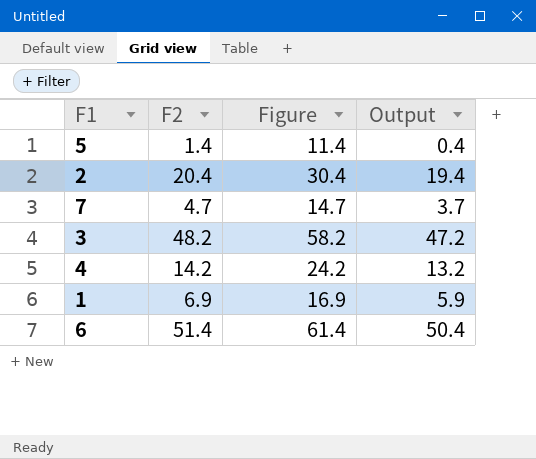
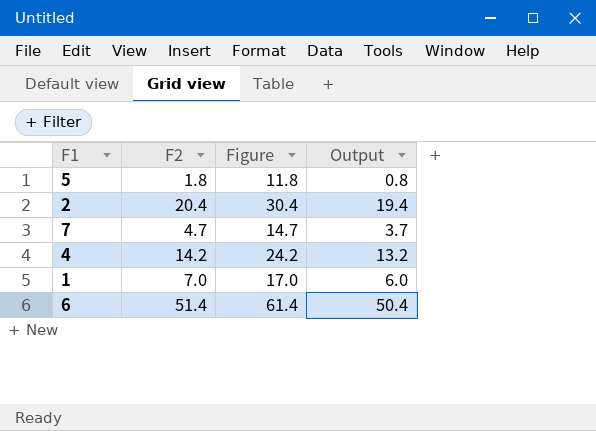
row 3: 48.2 | 58.2 | 47.2 -> none
5 | F2: 1.4 -> 1.8
5 | Figure: 11.4 -> 11.8
5 | Output: 0.4 -> 0.8
1 | F2: 6.9 -> 7.0
1 | Figure: 16.9 -> 17.0
1 | Output: 5.9 -> 6.0

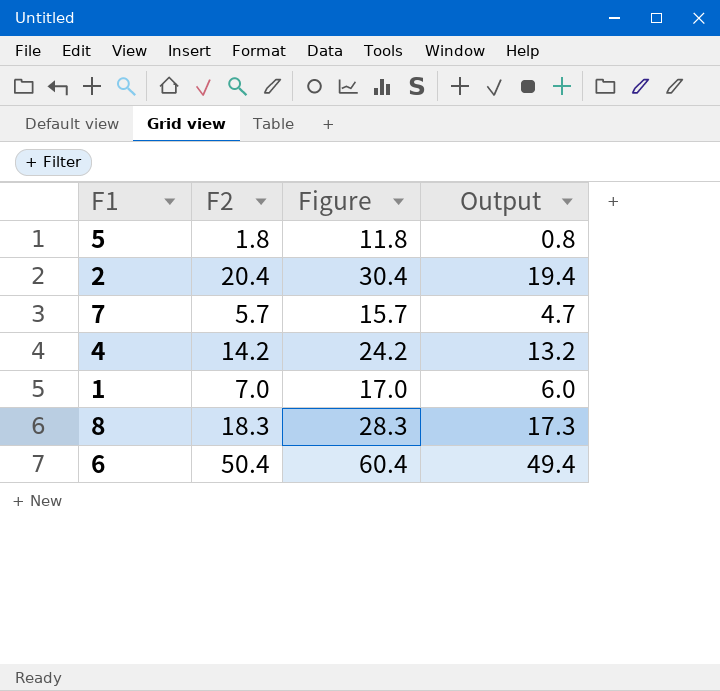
7 | F2: 4.7 -> 5.7
7 | Figure: 14.7 -> 15.7
7 | Output: 3.7 -> 4.7
row 8: none -> 18.3 | 28.3 | 17.3
6 | F2: 51.4 -> 50.4
6 | Figure: 61.4 -> 60.4
6 | Output: 50.4 -> 49.4

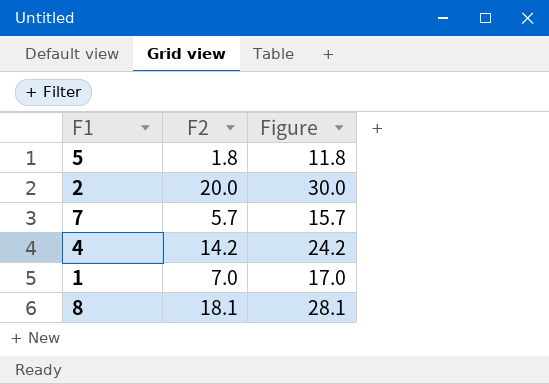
column Output | formula: [F2] - 1 -> none
row 6: 50.4 | 60.4 | 49.4 -> none
2 | F2: 20.4 -> 20.0
2 | Figure: 30.4 -> 30.0
8 | F2: 18.3 -> 18.1
8 | Figure: 28.3 -> 28.1

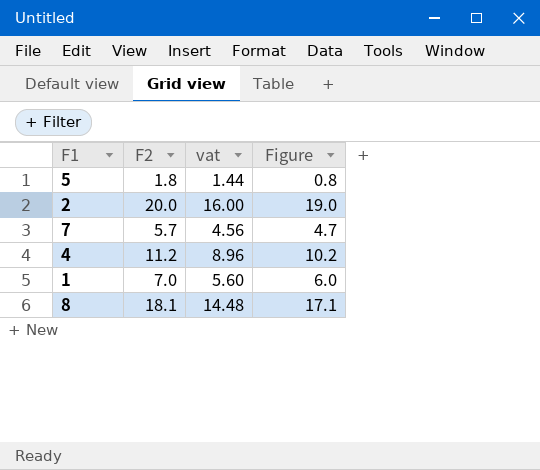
column vat | formula: none -> [F2] * 0.8
column Figure | formula: [F2] + 10 -> [F2] - 1
4 | F2: 14.2 -> 11.2

